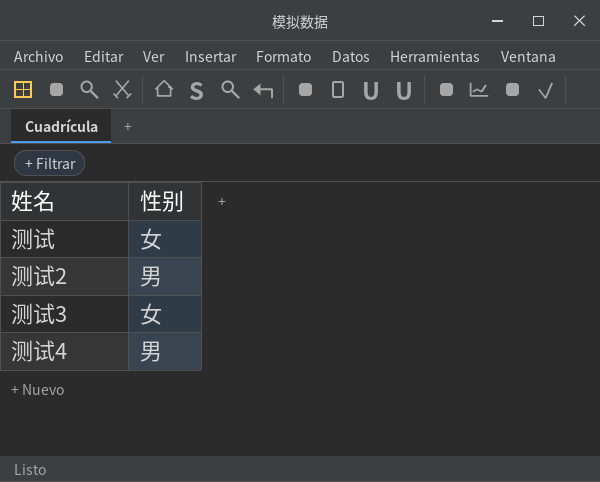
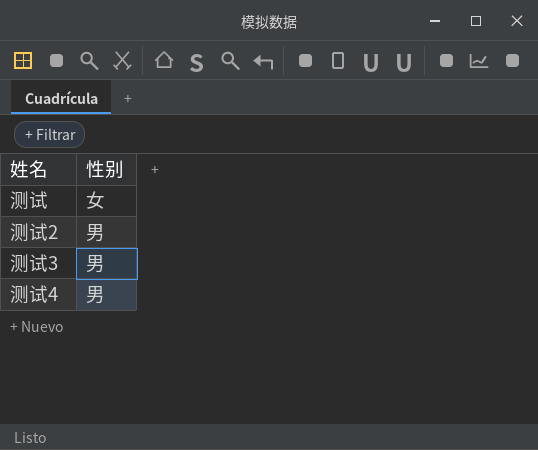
测试3 | 性别: 女 -> 男

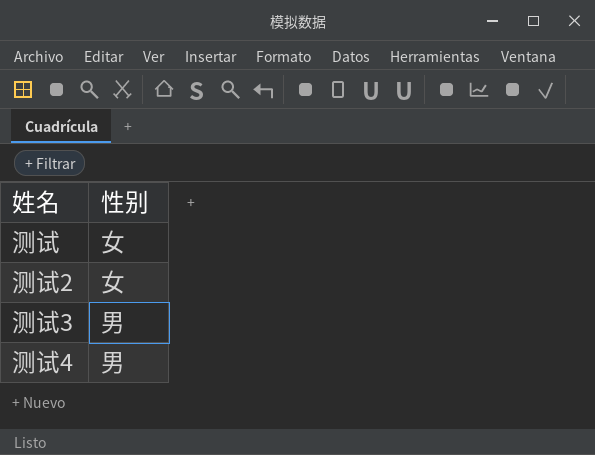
测试2 | 性别: 男 -> 女

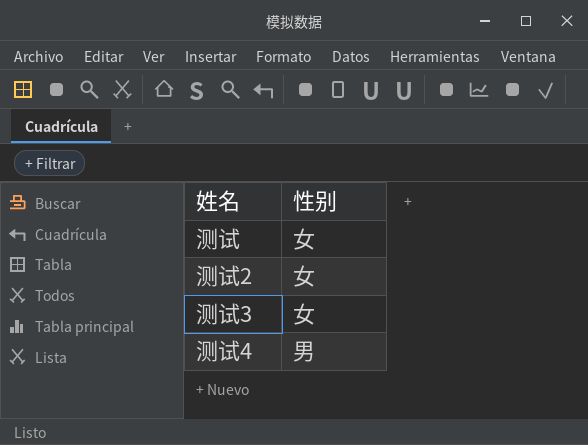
测试3 | 性别: 男 -> 女

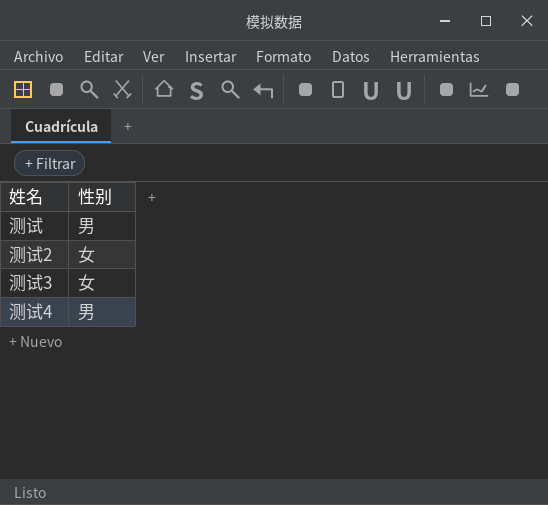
测试 | 性别: 女 -> 男

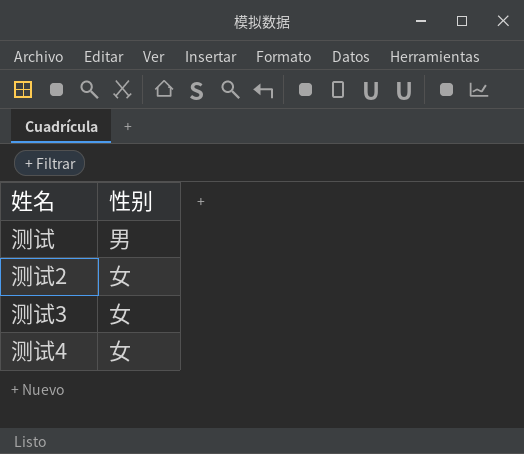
测试4 | 性别: 男 -> 女

